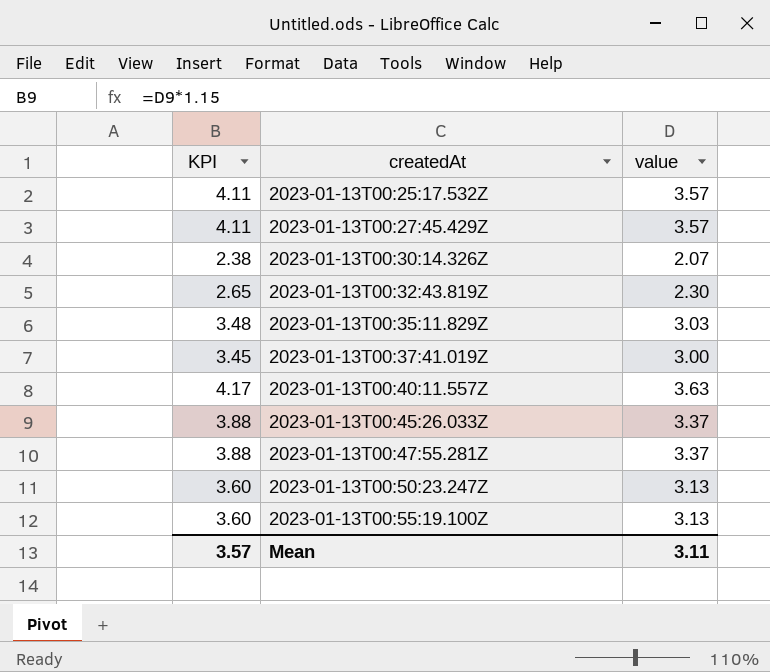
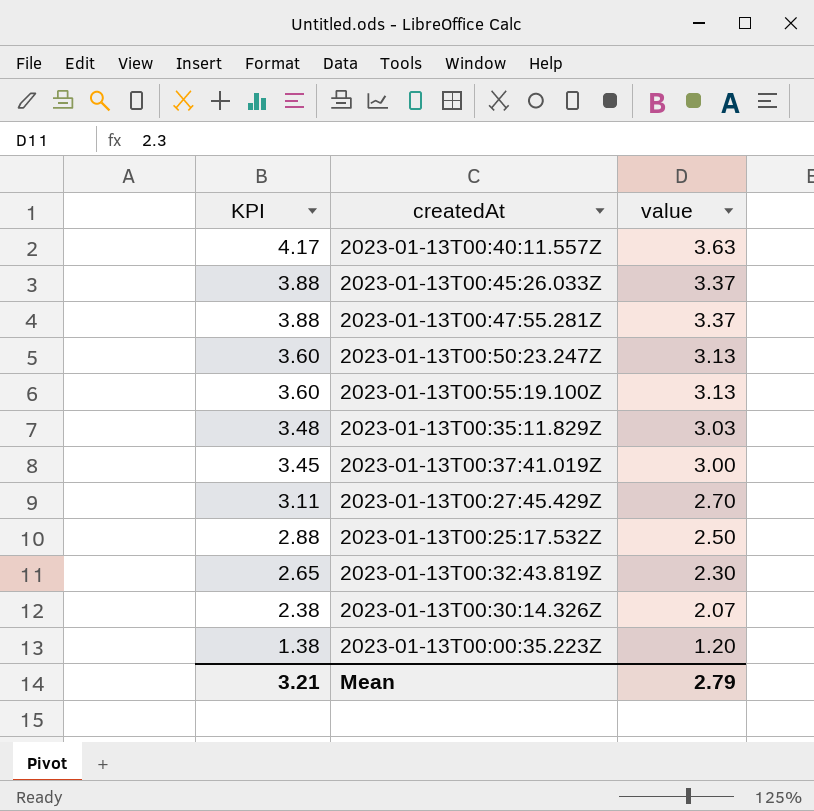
row order: createdAt ascending -> KPI descending
2023-01-13T00:27:45.429Z | KPI: 4.11 -> 3.11
2023-01-13T00:27:45.429Z | value: 3.57 -> 2.70
2023-01-13T00:25:17.532Z | KPI: 4.11 -> 2.88
2023-01-13T00:25:17.532Z | value: 3.57 -> 2.50
row 2023-01-13T00:00:35.223Z: none -> 1.38 | 1.20
Mean | KPI: 3.57 -> 3.21
Mean | value: 3.11 -> 2.79

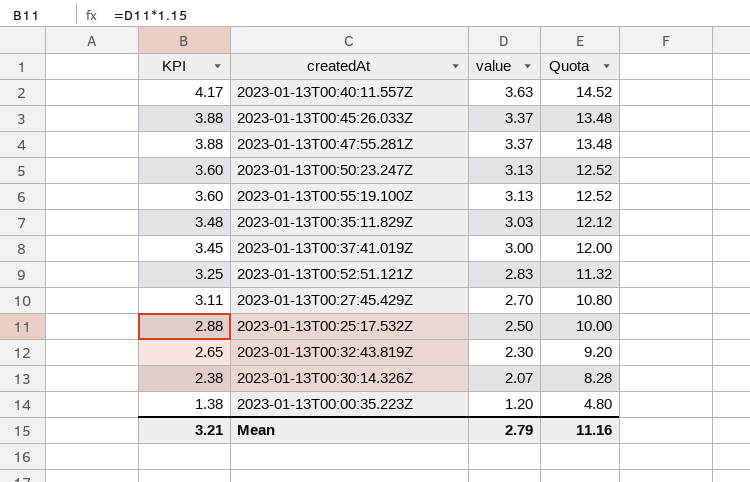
column Quota | formula: none -> [value] * 4
row 2023-01-13T00:52:51.121Z: none -> 3.25 | 2.83 | 11.32

